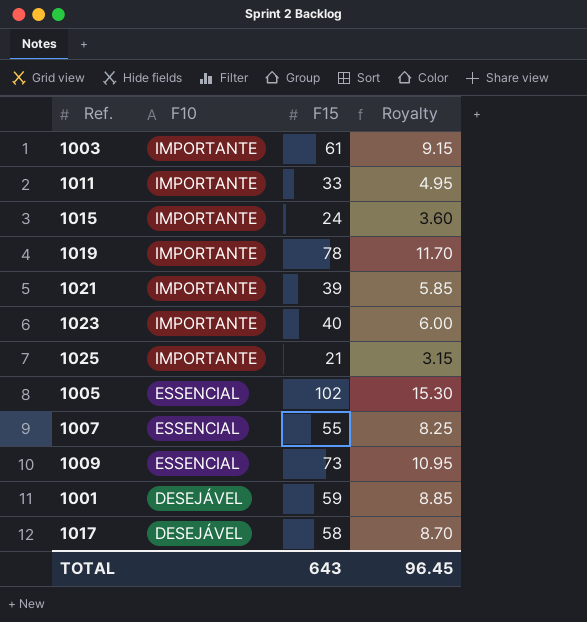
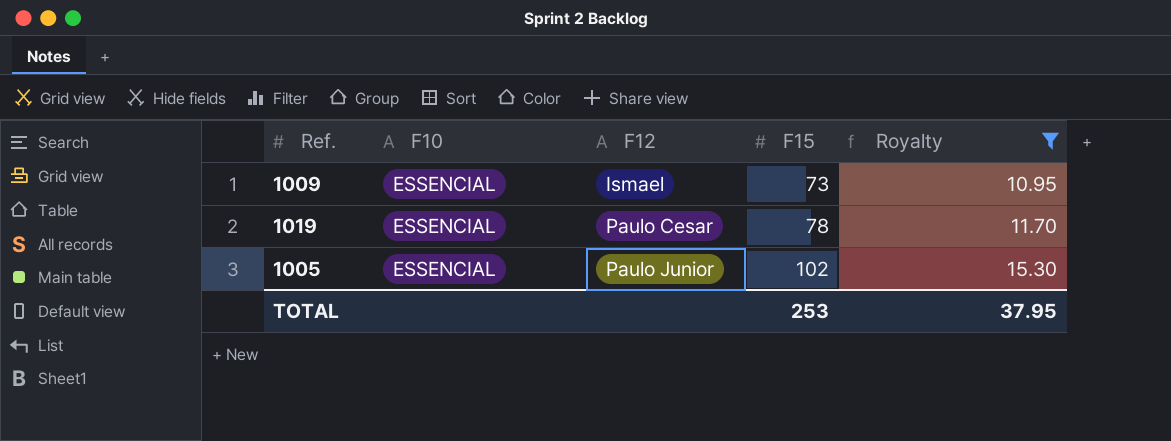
filter: none -> Royalty >= 10.95
row order: F10 descending -> F12 ascending
column F12 | position: none -> 3
1019 | F10: IMPORTANTE -> ESSENCIAL
TOTAL | F15: 643 -> 253
TOTAL | Royalty: 96.45 -> 37.95

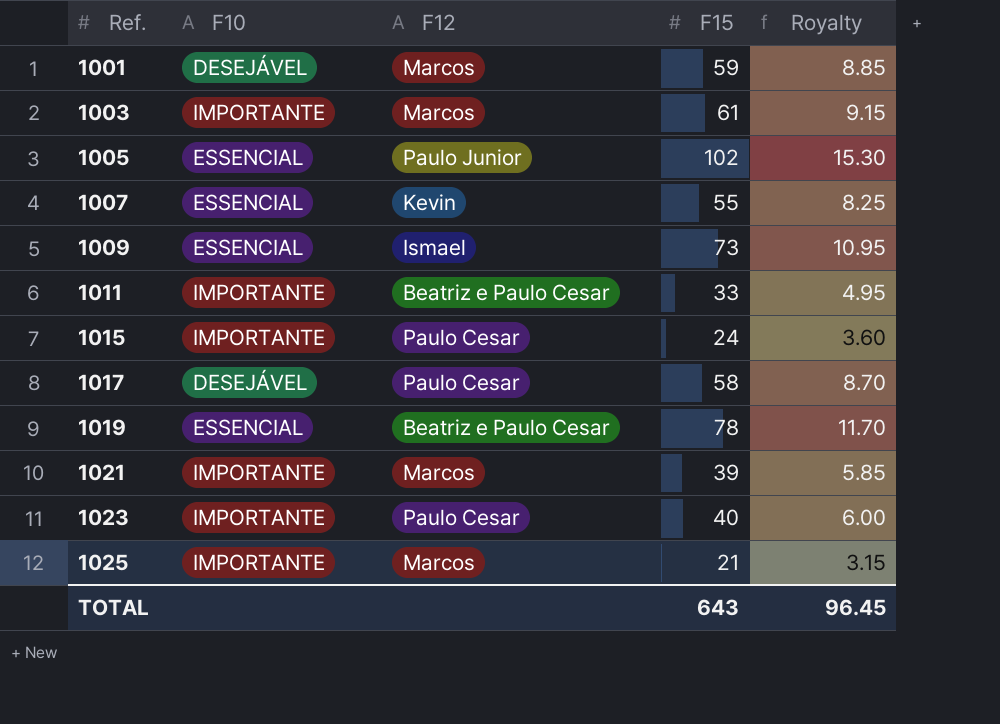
filter: Royalty >= 10.95 -> none
row order: F12 ascending -> Ref. ascending
1019 | F12: Paulo Cesar -> Beatriz e Paulo Cesar
TOTAL | F15: 253 -> 643
TOTAL | Royalty: 37.95 -> 96.45

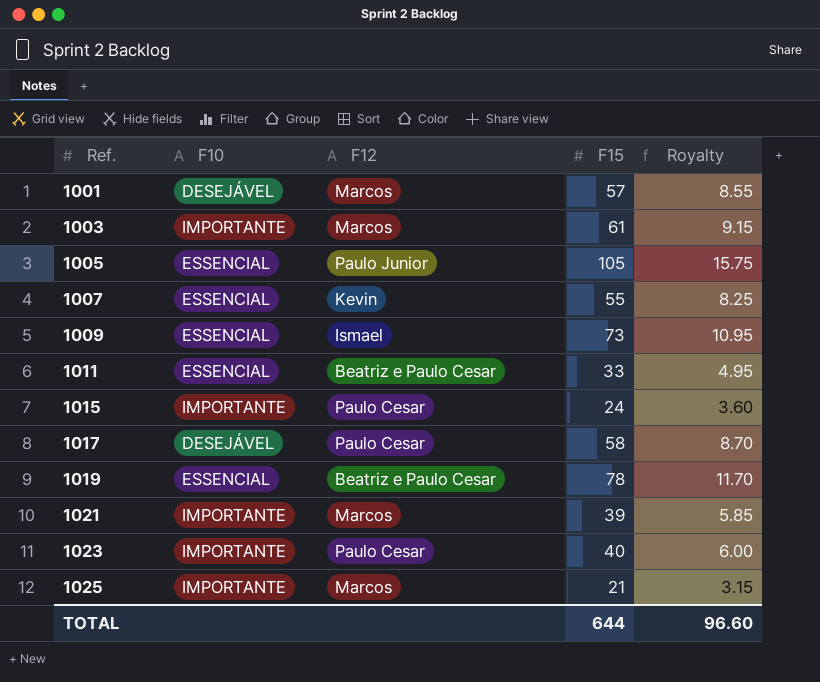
1001 | F15: 59 -> 57
1001 | Royalty: 8.85 -> 8.55
1005 | F15: 102 -> 105
1005 | Royalty: 15.30 -> 15.75
1011 | F10: IMPORTANTE -> ESSENCIAL
TOTAL | F15: 643 -> 644
TOTAL | Royalty: 96.45 -> 96.60

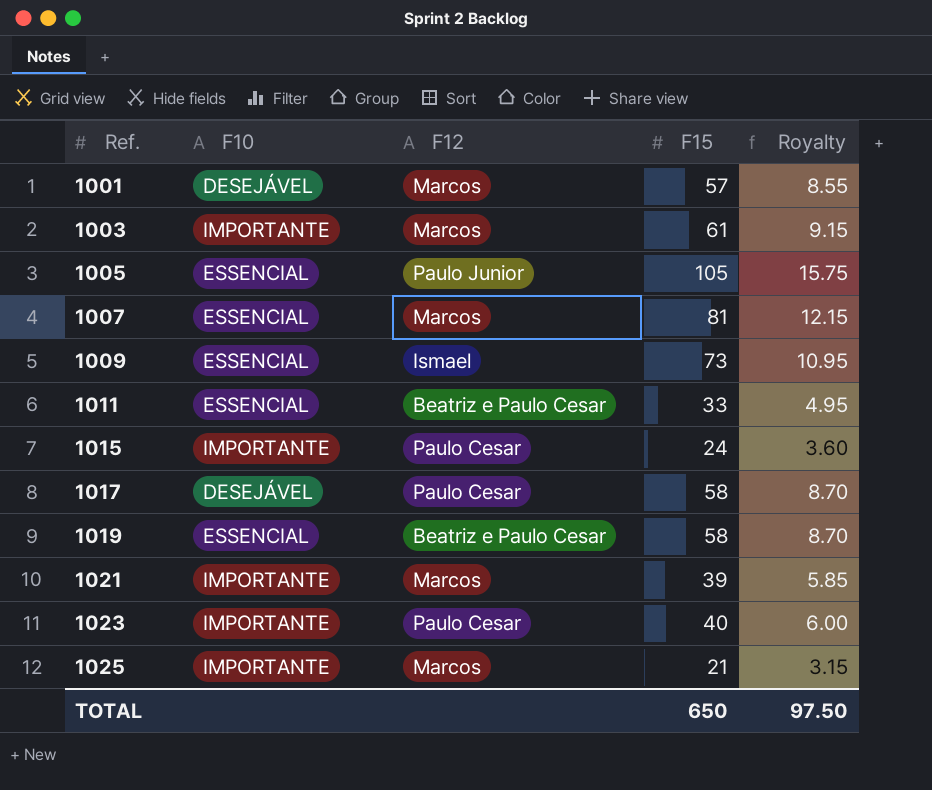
1007 | F12: Kevin -> Marcos
1007 | F15: 55 -> 81
1007 | Royalty: 8.25 -> 12.15
1019 | F15: 78 -> 58
1019 | Royalty: 11.70 -> 8.70
TOTAL | F15: 644 -> 650
TOTAL | Royalty: 96.60 -> 97.50

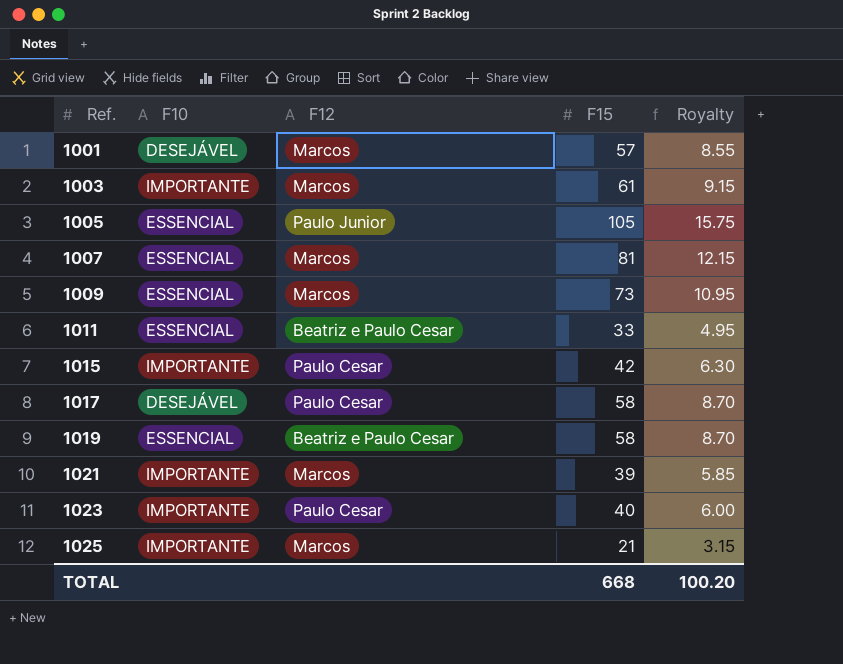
1009 | F12: Ismael -> Marcos
1015 | F15: 24 -> 42
1015 | Royalty: 3.60 -> 6.30
TOTAL | F15: 650 -> 668
TOTAL | Royalty: 97.50 -> 100.20

